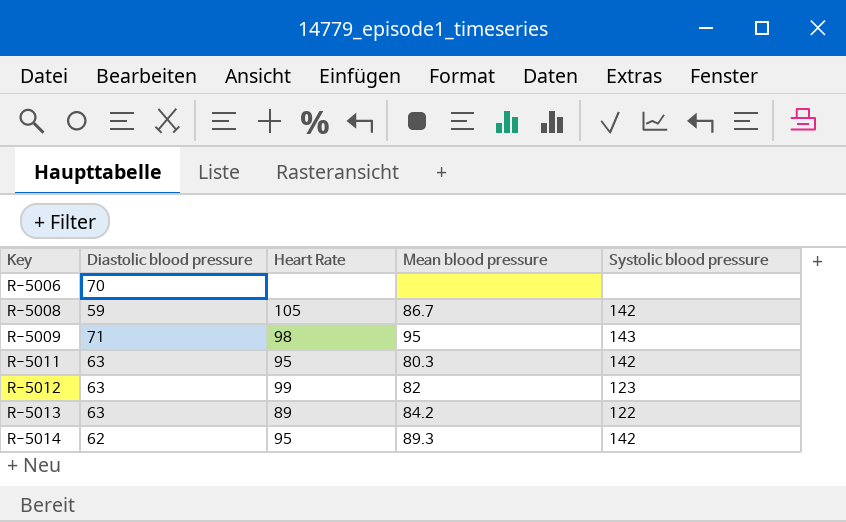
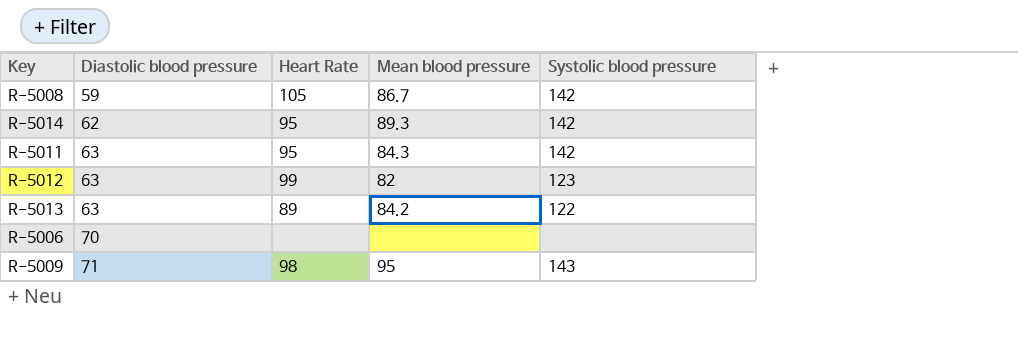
row order: Key ascending -> Diastolic blood pressure ascending
R-5011 | Mean blood pressure: 80.3 -> 84.3

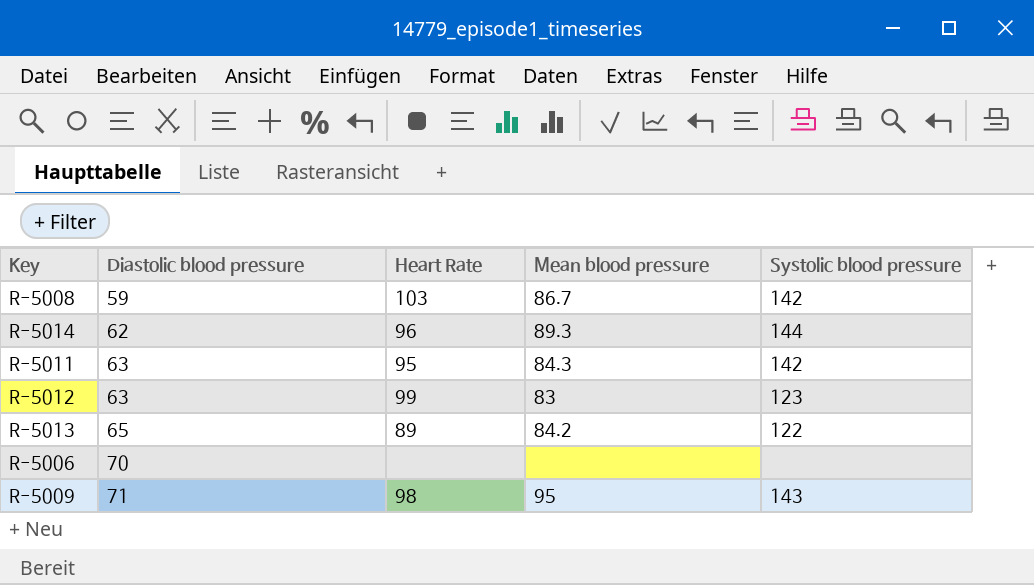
R-5008 | Heart Rate: 105 -> 103
R-5014 | Heart Rate: 95 -> 96
R-5014 | Systolic blood pressure: 142 -> 144
R-5012 | Mean blood pressure: 82 -> 83
R-5013 | Diastolic blood pressure: 63 -> 65

